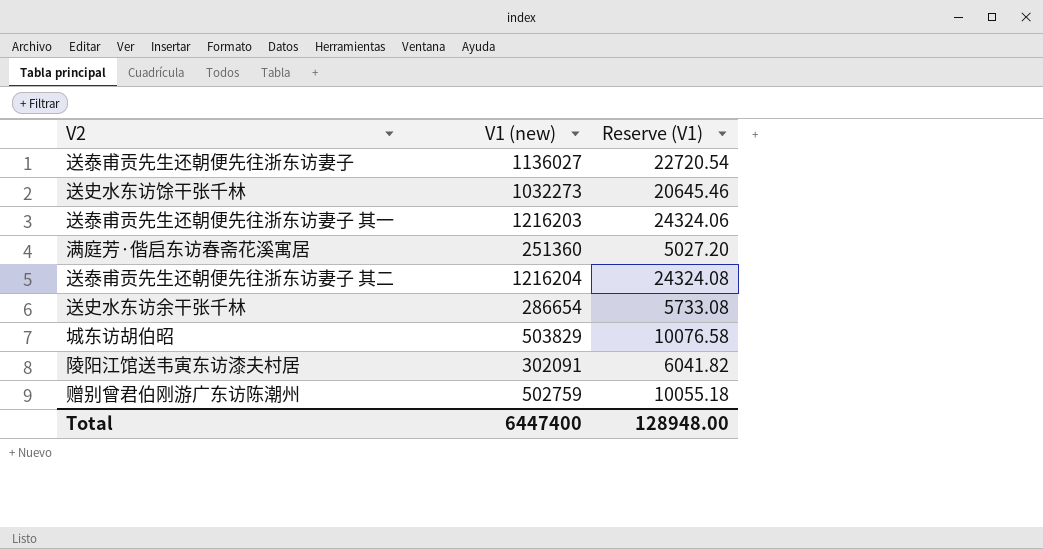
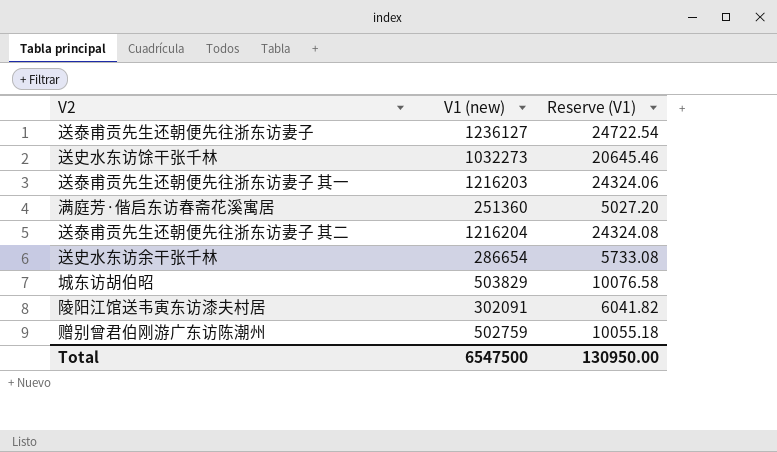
送泰甫贡先生还朝便先往浙东访妻子 | V1 (new): 1136027 -> 1236127
送泰甫贡先生还朝便先往浙东访妻子 | Reserve (V1): 22720.54 -> 24722.54
Total | V1 (new): 6447400 -> 6547500
Total | Reserve (V1): 128948.00 -> 130950.00

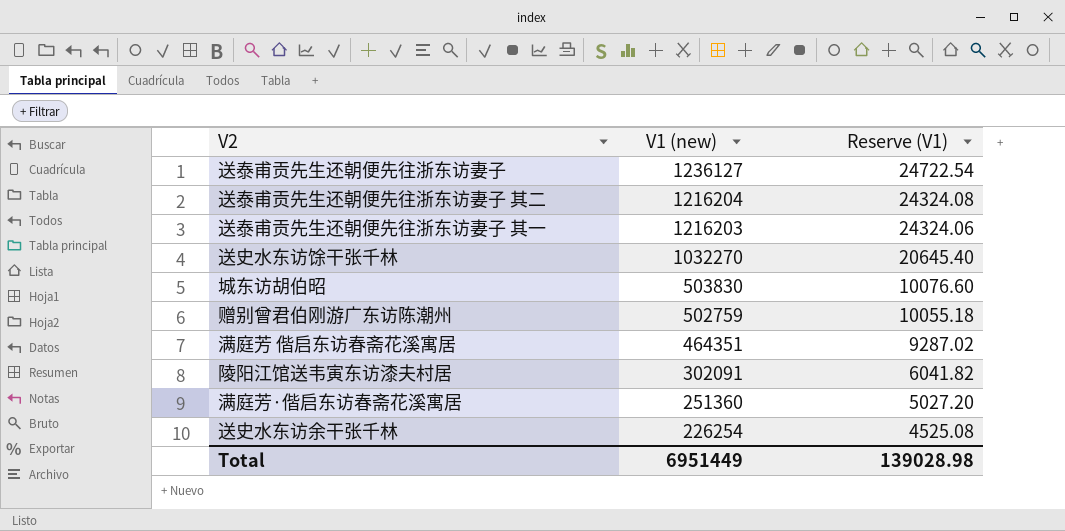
row order: none -> V1 (new) descending
送史水东访馀干张千林 | V1 (new): 1032273 -> 1032270
送史水东访馀干张千林 | Reserve (V1): 20645.46 -> 20645.40
城东访胡伯昭 | V1 (new): 503829 -> 503830
城东访胡伯昭 | Reserve (V1): 10076.58 -> 10076.60
row 满庭芳 偕启东访春斋花溪寓居: none -> 464351 | 9287.02
送史水东访余干张千林 | V1 (new): 286654 -> 226254
送史水东访余干张千林 | Reserve (V1): 5733.08 -> 4525.08
Total | V1 (new): 6547500 -> 6951449
Total | Reserve (V1): 130950.00 -> 139028.98

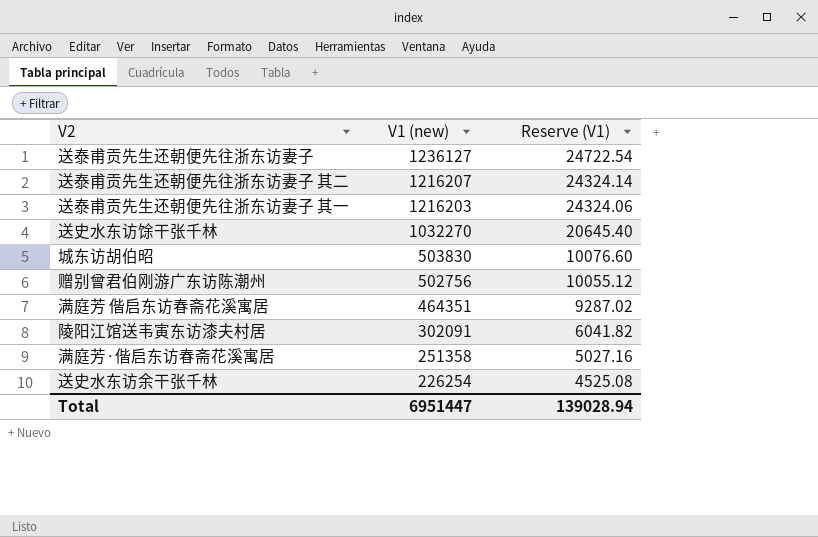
送泰甫贡先生还朝便先往浙东访妻子 其二 | V1 (new): 1216204 -> 1216207
送泰甫贡先生还朝便先往浙东访妻子 其二 | Reserve (V1): 24324.08 -> 24324.14
赠别曾君伯刚游广东访陈潮州 | V1 (new): 502759 -> 502756
赠别曾君伯刚游广东访陈潮州 | Reserve (V1): 10055.18 -> 10055.12
满庭芳·偕启东访春斋花溪寓居 | V1 (new): 251360 -> 251358
满庭芳·偕启东访春斋花溪寓居 | Reserve (V1): 5027.20 -> 5027.16
Total | V1 (new): 6951449 -> 6951447
Total | Reserve (V1): 139028.98 -> 139028.94

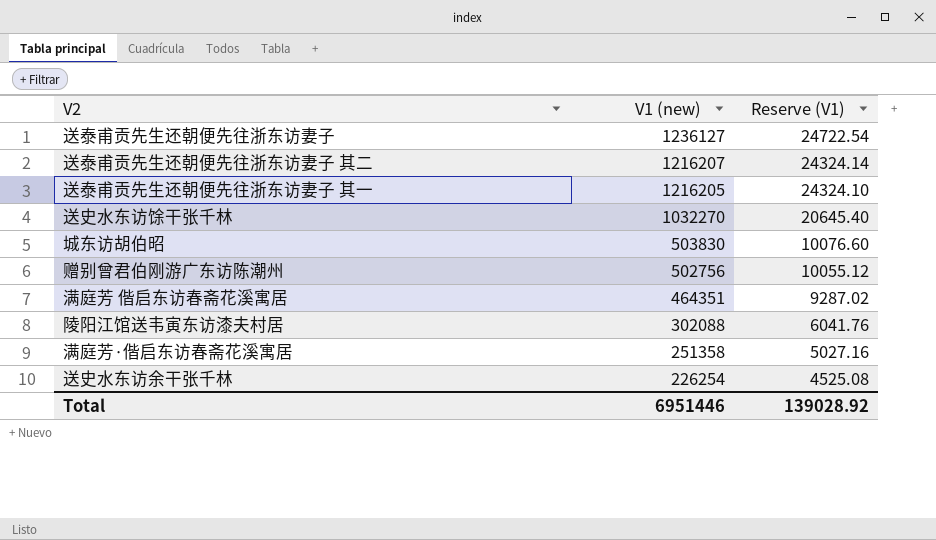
送泰甫贡先生还朝便先往浙东访妻子 其一 | V1 (new): 1216203 -> 1216205
送泰甫贡先生还朝便先往浙东访妻子 其一 | Reserve (V1): 24324.06 -> 24324.10
陵阳江馆送韦寅东访漆夫村居 | V1 (new): 302091 -> 302088
陵阳江馆送韦寅东访漆夫村居 | Reserve (V1): 6041.82 -> 6041.76
Total | V1 (new): 6951447 -> 6951446
Total | Reserve (V1): 139028.94 -> 139028.92

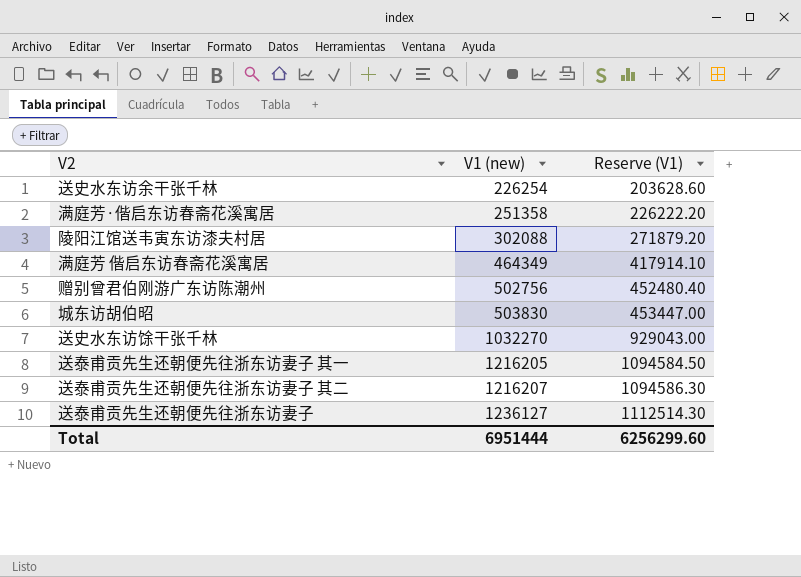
row order: V1 (new) descending -> V1 (new) ascending
column Reserve (V1) | formula: [V1 (new)] * 0.02 -> [V1 (new)] * 0.9
满庭芳 偕启东访春斋花溪寓居 | V1 (new): 464351 -> 464349
Total | V1 (new): 6951446 -> 6951444
Total | Reserve (V1): 139028.92 -> 6256299.60

